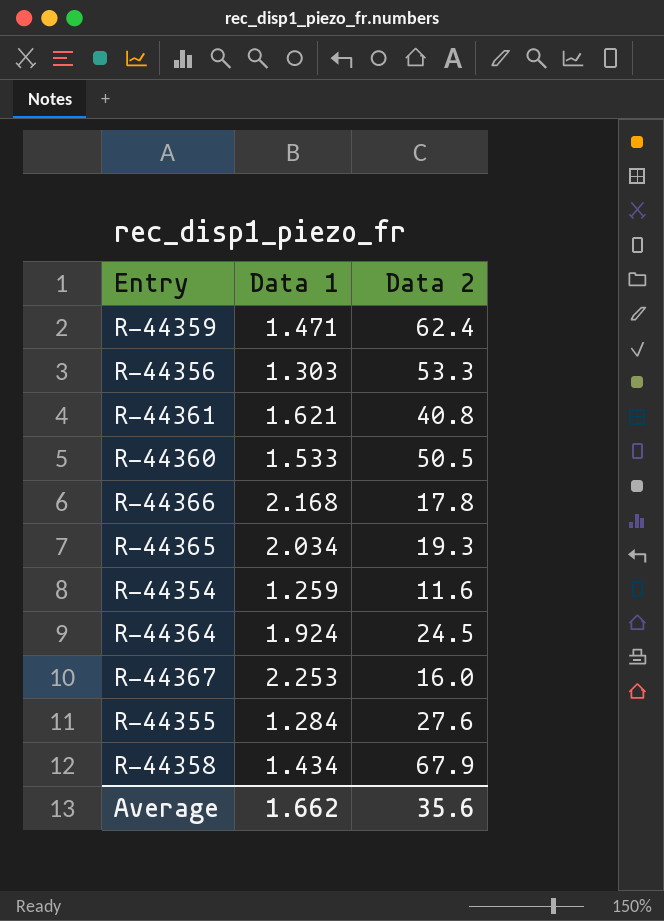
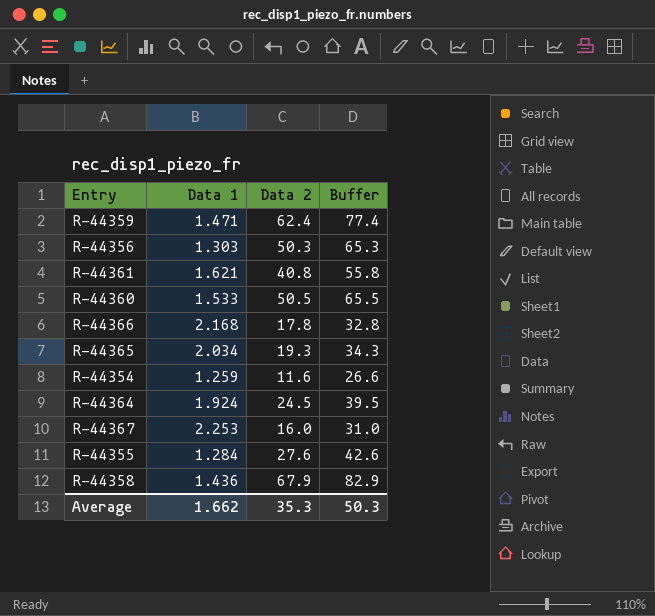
column Buffer | formula: none -> [Data 2] + 15
R-44356 | Data 2: 53.3 -> 50.3
R-44358 | Data 1: 1.434 -> 1.436
Average | Data 2: 35.6 -> 35.3

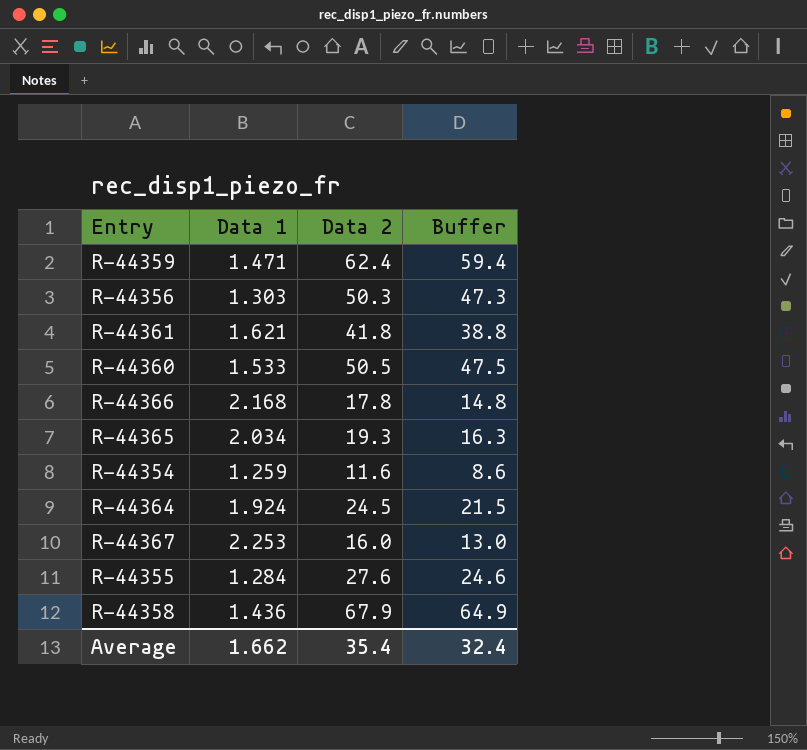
column Buffer | formula: [Data 2] + 15 -> [Data 2] - 3
R-44361 | Data 2: 40.8 -> 41.8
Average | Data 2: 35.3 -> 35.4
Average | Buffer: 50.3 -> 32.4

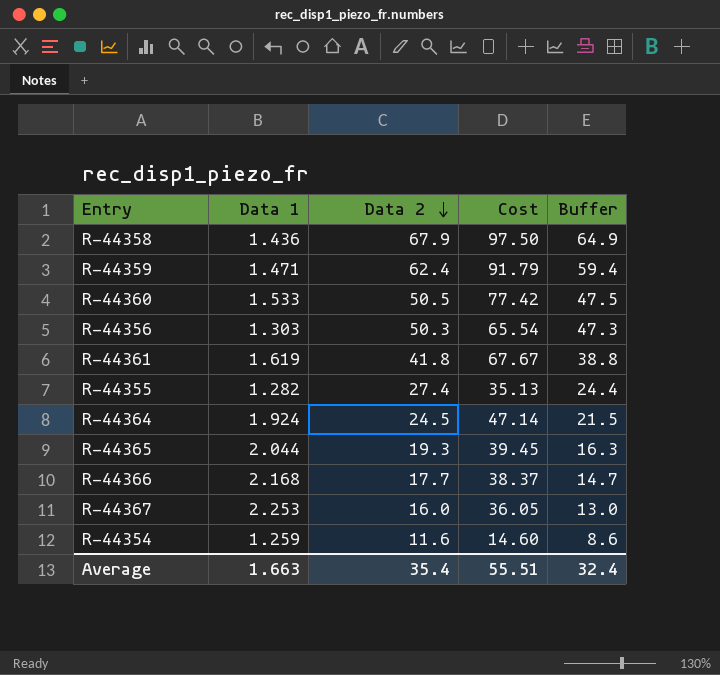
row order: none -> Data 2 descending
column Cost | formula: none -> [Data 1] * [Data 2]
R-44361 | Data 1: 1.621 -> 1.619
R-44355 | Data 1: 1.284 -> 1.282
R-44355 | Data 2: 27.6 -> 27.4
R-44355 | Buffer: 24.6 -> 24.4
R-44365 | Data 1: 2.034 -> 2.044
R-44366 | Data 2: 17.8 -> 17.7
R-44366 | Buffer: 14.8 -> 14.7
Average | Data 1: 1.662 -> 1.663

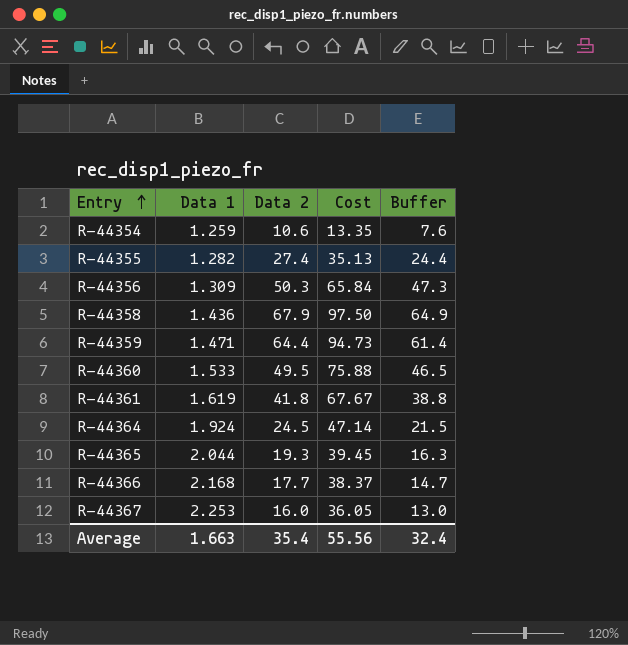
row order: Data 2 descending -> Entry ascending
R-44354 | Data 2: 11.6 -> 10.6
R-44354 | Cost: 14.60 -> 13.35
R-44354 | Buffer: 8.6 -> 7.6
R-44356 | Data 1: 1.303 -> 1.309
R-44356 | Cost: 65.54 -> 65.84
R-44359 | Data 2: 62.4 -> 64.4
R-44359 | Cost: 91.79 -> 94.73
R-44359 | Buffer: 59.4 -> 61.4
R-44360 | Data 2: 50.5 -> 49.5
R-44360 | Cost: 77.42 -> 75.88
R-44360 | Buffer: 47.5 -> 46.5
Average | Cost: 55.51 -> 55.56

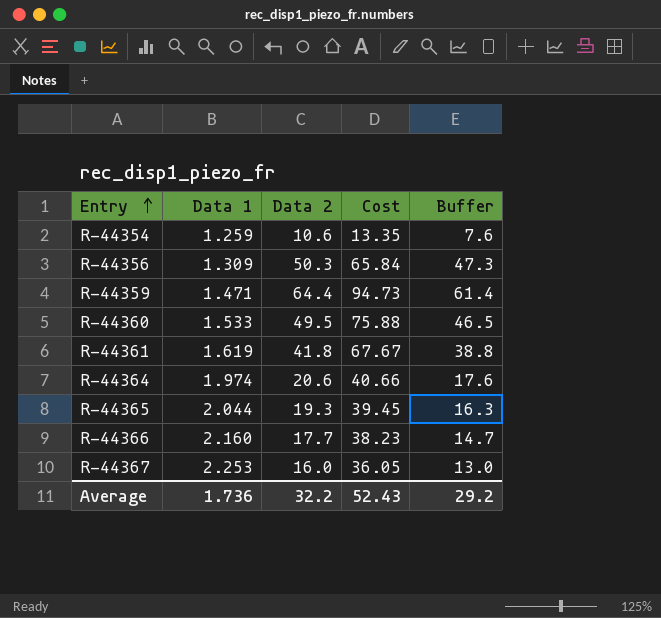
row R-44355: 1.282 | 27.4 | 35.13 | 24.4 -> none
row R-44358: 1.436 | 67.9 | 97.50 | 64.9 -> none
R-44364 | Data 1: 1.924 -> 1.974
R-44364 | Data 2: 24.5 -> 20.6
R-44364 | Cost: 47.14 -> 40.66
R-44364 | Buffer: 21.5 -> 17.6
R-44366 | Data 1: 2.168 -> 2.160
R-44366 | Cost: 38.37 -> 38.23
Average | Data 1: 1.663 -> 1.736
Average | Data 2: 35.4 -> 32.2
Average | Cost: 55.56 -> 52.43
Average | Buffer: 32.4 -> 29.2

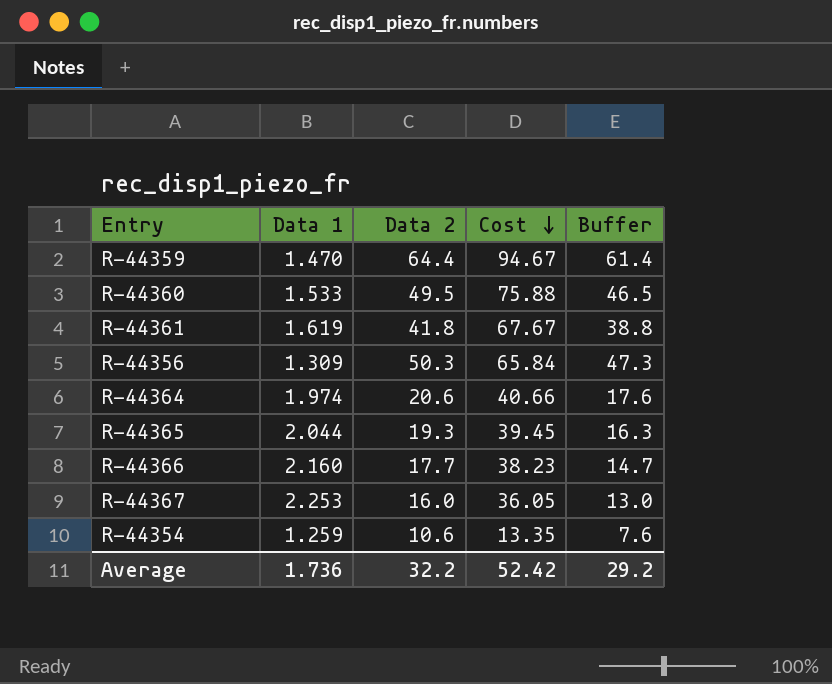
row order: Entry ascending -> Cost descending
R-44359 | Data 1: 1.471 -> 1.470
R-44359 | Cost: 94.73 -> 94.67
Average | Cost: 52.43 -> 52.42

